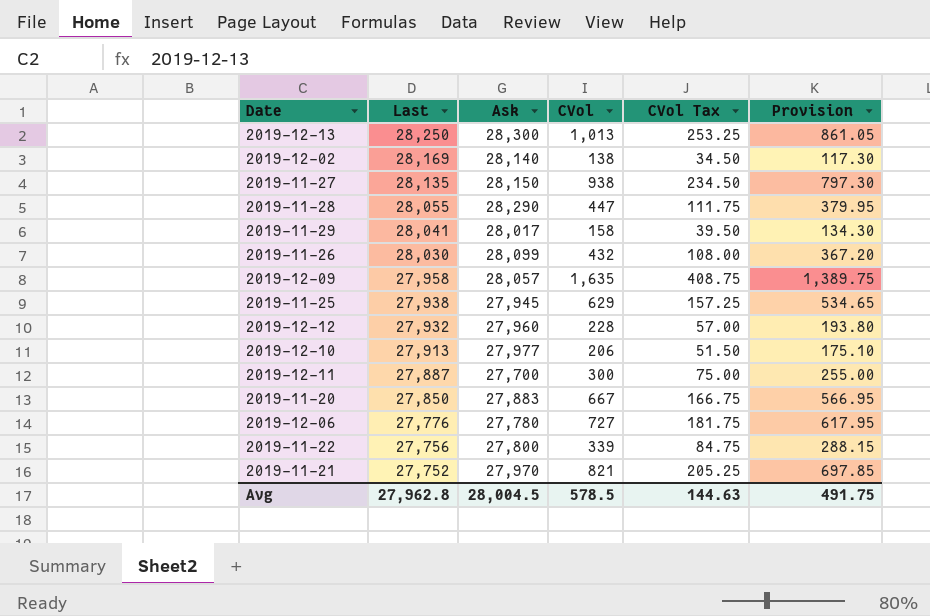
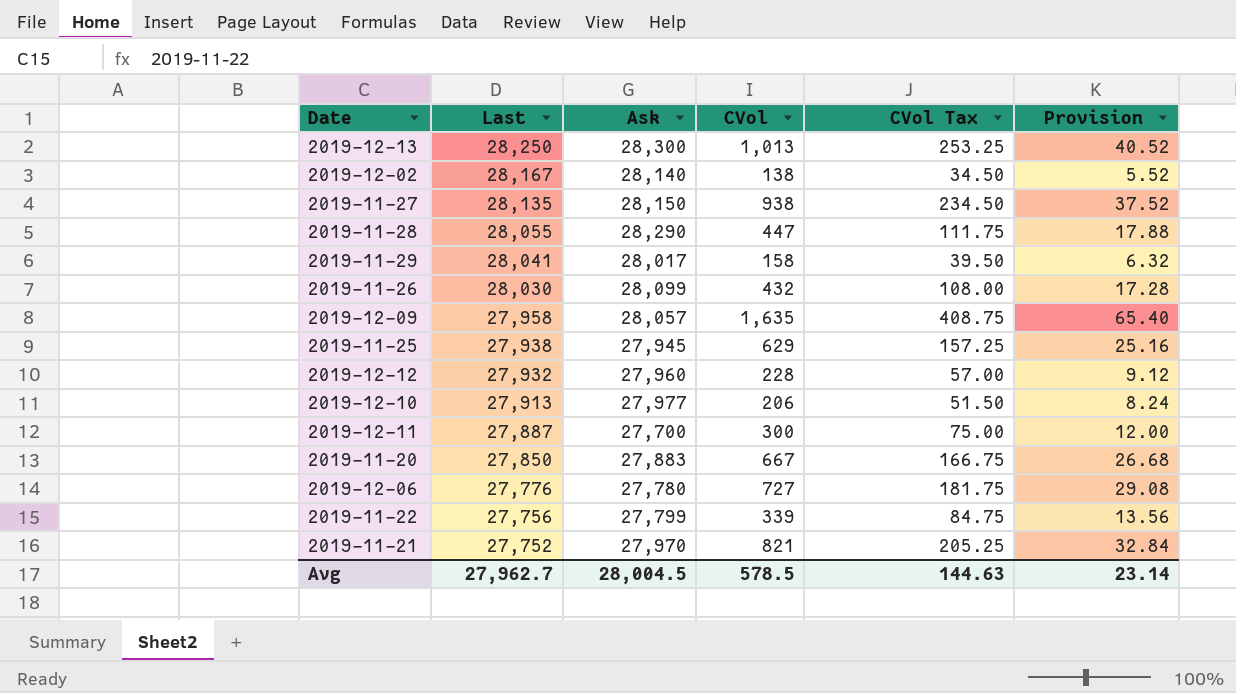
column Provision | formula: [CVol] * 0.85 -> [CVol] * 0.04
2019-12-02 | Last: 28,169 -> 28,167
2019-11-22 | Ask: 27,800 -> 27,799
Avg | Last: 27,962.8 -> 27,962.7
Avg | Provision: 491.75 -> 23.14

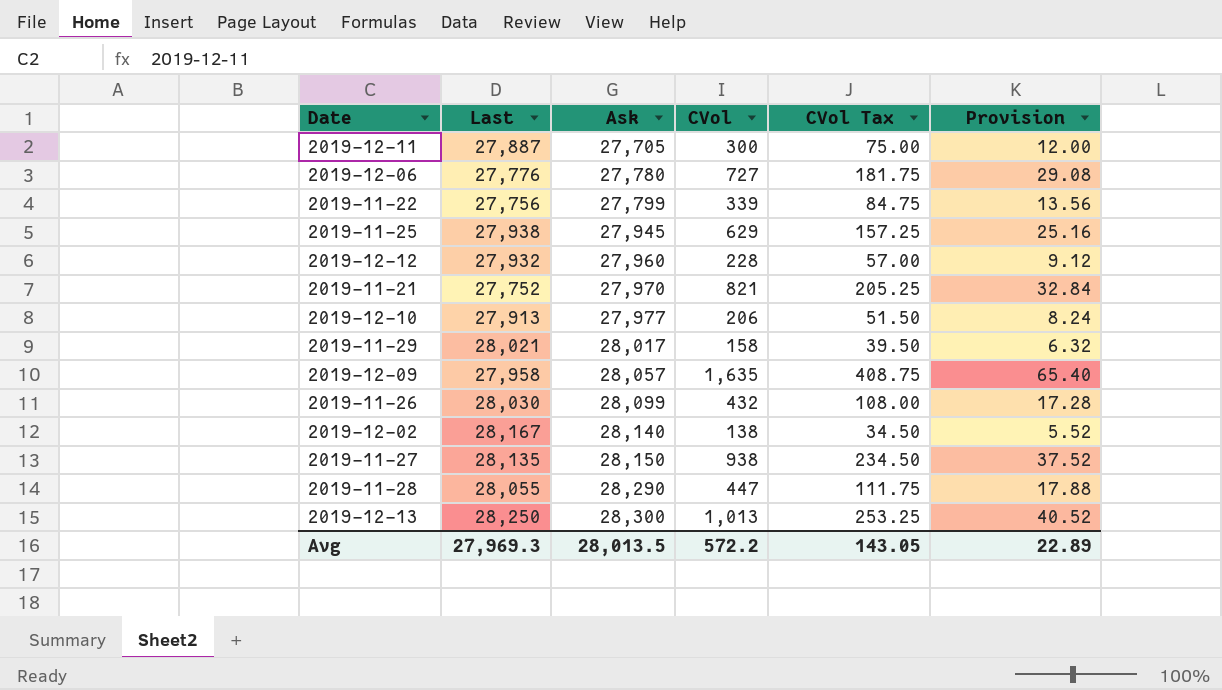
row order: Last descending -> Ask ascending
row 2019-11-20: 27,850 | 27,883 | 667 | 166.75 | 26.68 -> none
2019-12-11 | Ask: 27,700 -> 27,705
2019-11-29 | Last: 28,041 -> 28,021
Avg | Last: 27,962.7 -> 27,969.3
Avg | Ask: 28,004.5 -> 28,013.5
Avg | CVol: 578.5 -> 572.2
Avg | CVol Tax: 144.63 -> 143.05
Avg | Provision: 23.14 -> 22.89

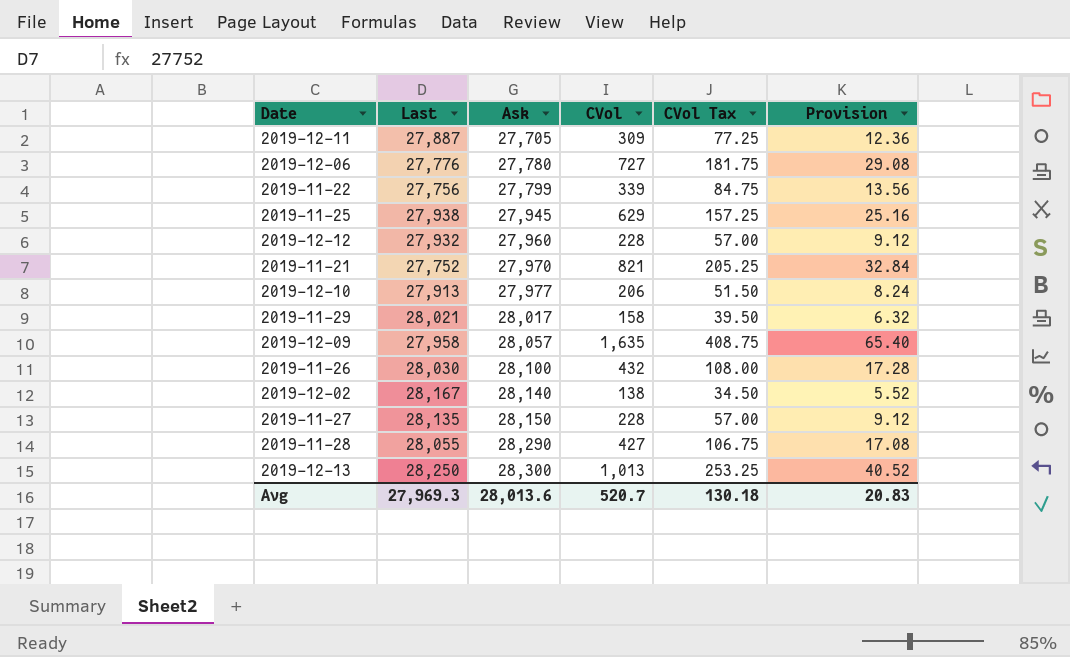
2019-12-11 | CVol: 300 -> 309
2019-12-11 | CVol Tax: 75.00 -> 77.25
2019-12-11 | Provision: 12.00 -> 12.36
2019-11-26 | Ask: 28,099 -> 28,100
2019-11-27 | CVol: 938 -> 228
2019-11-27 | CVol Tax: 234.50 -> 57.00
2019-11-27 | Provision: 37.52 -> 9.12
2019-11-28 | CVol: 447 -> 427
2019-11-28 | CVol Tax: 111.75 -> 106.75
2019-11-28 | Provision: 17.88 -> 17.08
Avg | Ask: 28,013.5 -> 28,013.6
Avg | CVol: 572.2 -> 520.7
Avg | CVol Tax: 143.05 -> 130.18
Avg | Provision: 22.89 -> 20.83

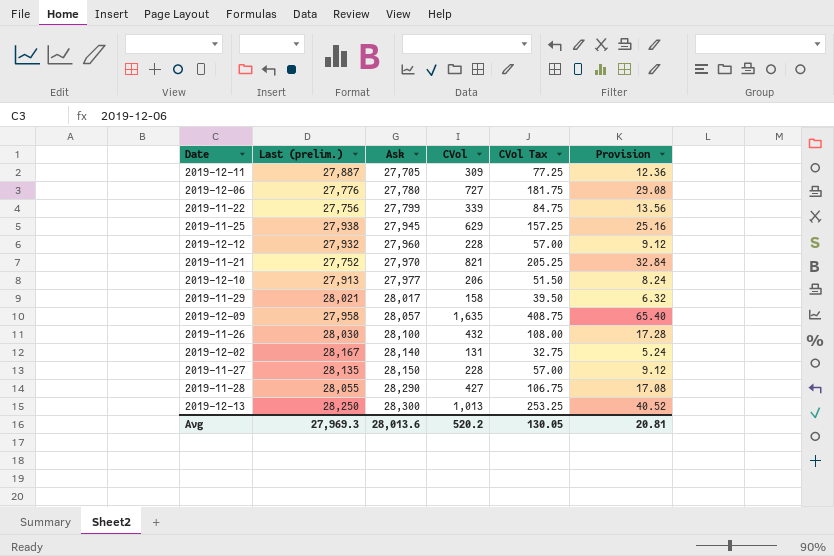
column name: Last -> Last (prelim.)
2019-12-02 | CVol: 138 -> 131
2019-12-02 | CVol Tax: 34.50 -> 32.75
2019-12-02 | Provision: 5.52 -> 5.24
Avg | CVol: 520.7 -> 520.2
Avg | CVol Tax: 130.18 -> 130.05
Avg | Provision: 20.83 -> 20.81

